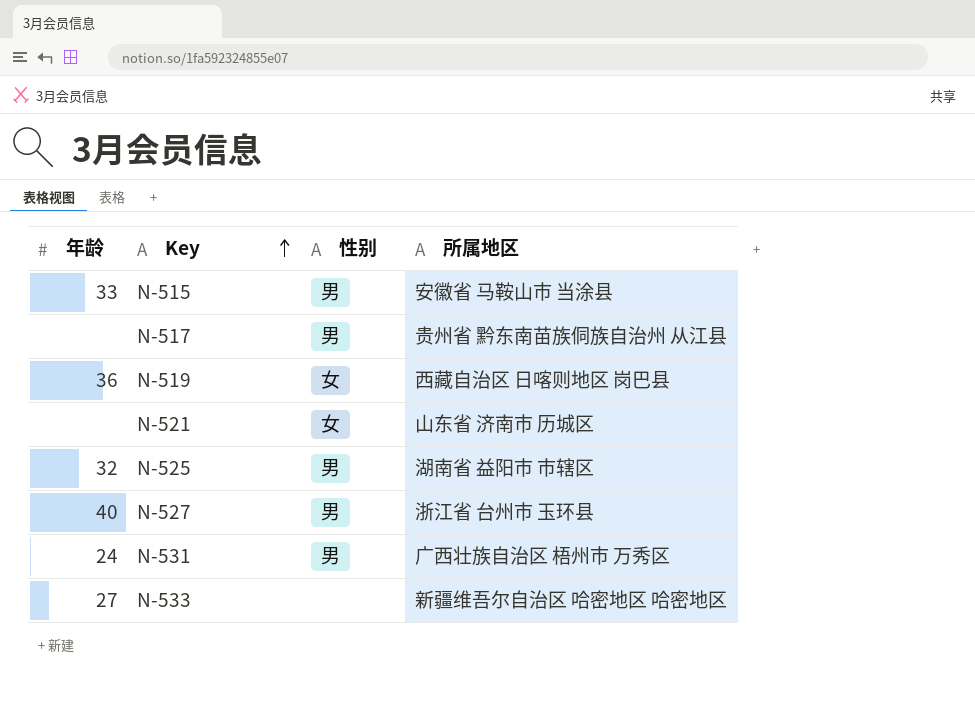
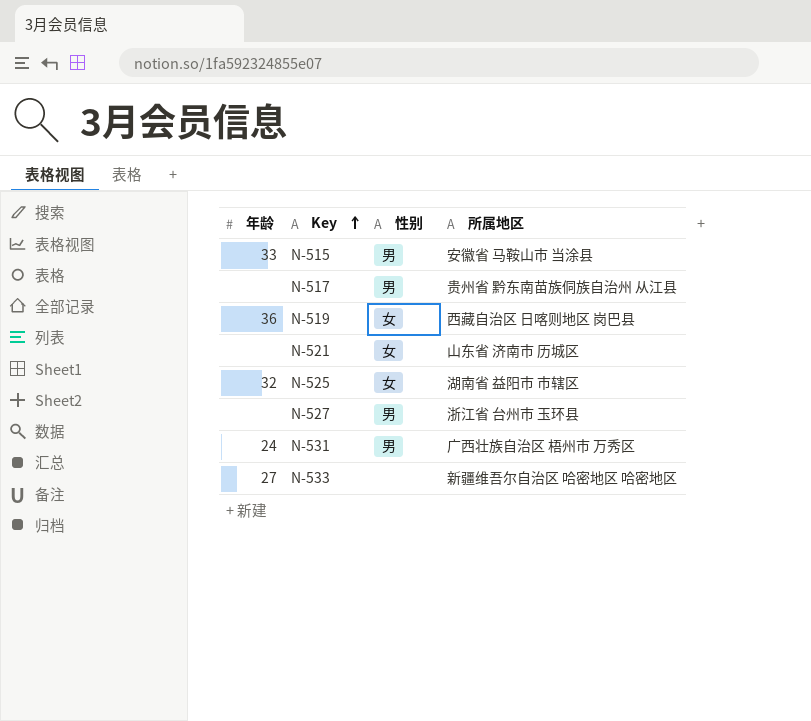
N-525 | 性别: 男 -> 女
N-527 | 年龄: 40 -> none

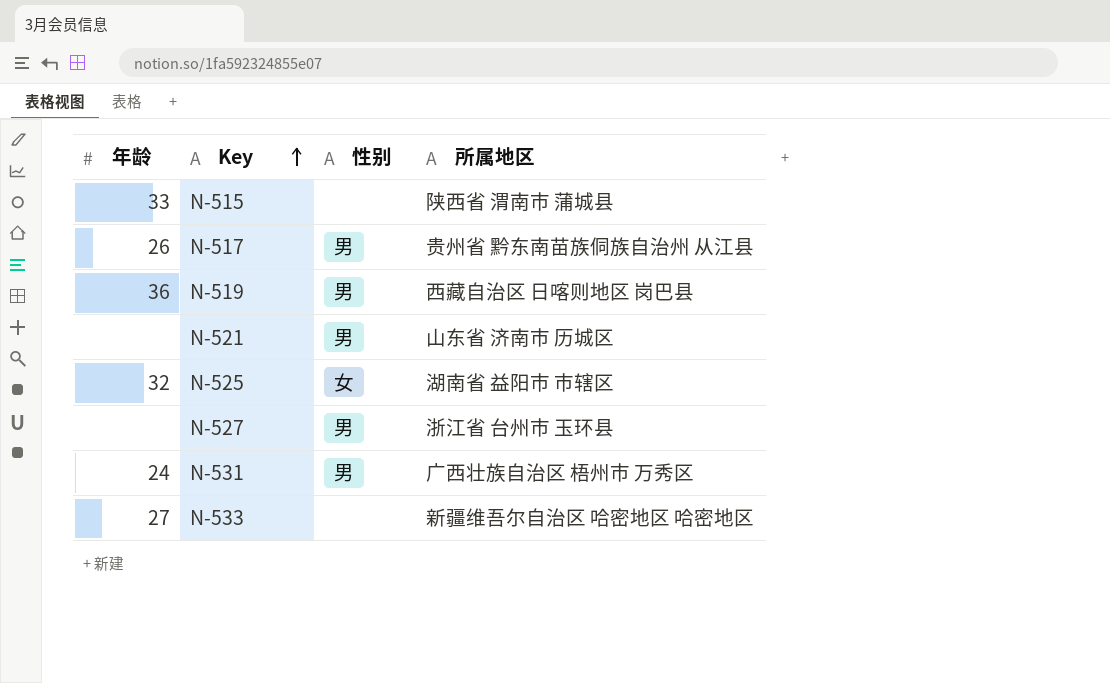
N-515 | 性别: 男 -> none
N-515 | 所属地区: 安徽省 马鞍山市 当涂县 -> 陕西省 渭南市 蒲城县
N-517 | 年龄: none -> 26
N-519 | 性别: 女 -> 男
N-521 | 性别: 女 -> 男

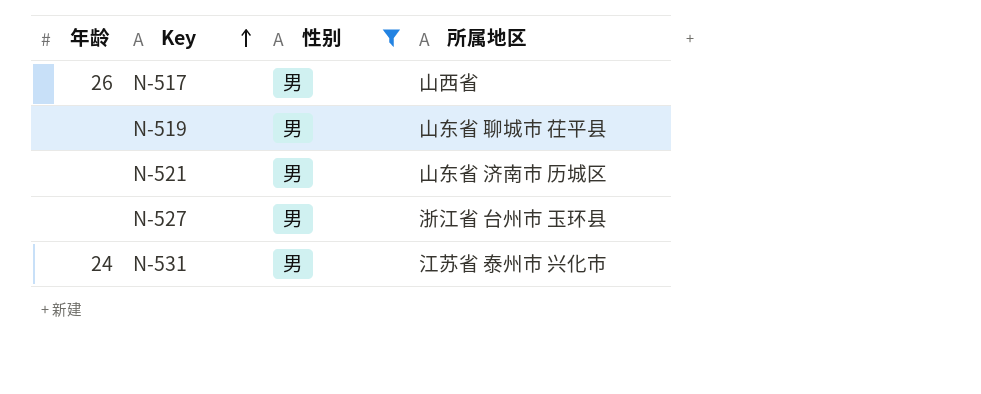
filter: none -> 性别 = 男
N-517 | 所属地区: 贵州省 黔东南苗族侗族自治州 从江县 -> 山西省
N-519 | 年龄: 36 -> none
N-519 | 所属地区: 西藏自治区 日喀则地区 岗巴县 -> 山东省 聊城市 茌平县
N-531 | 所属地区: 广西壮族自治区 梧州市 万秀区 -> 江苏省 泰州市 兴化市

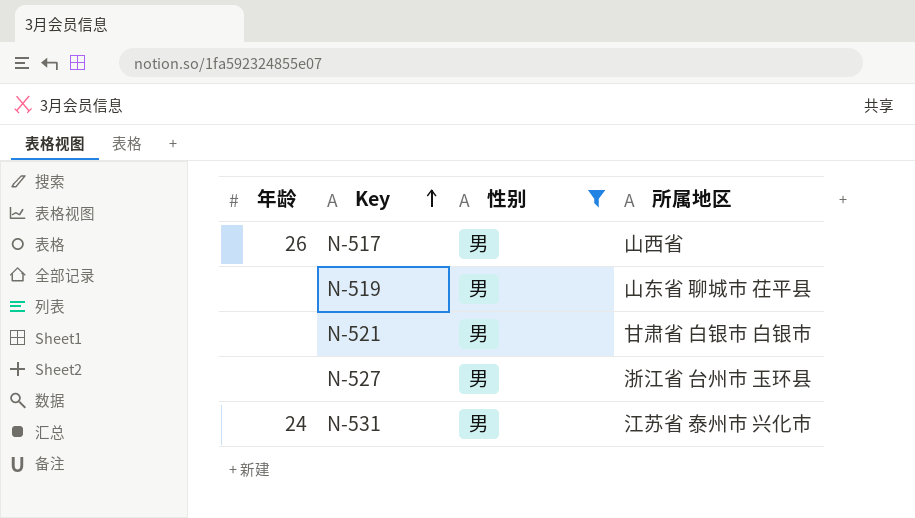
N-521 | 所属地区: 山东省 济南市 历城区 -> 甘肃省 白银市 白银市

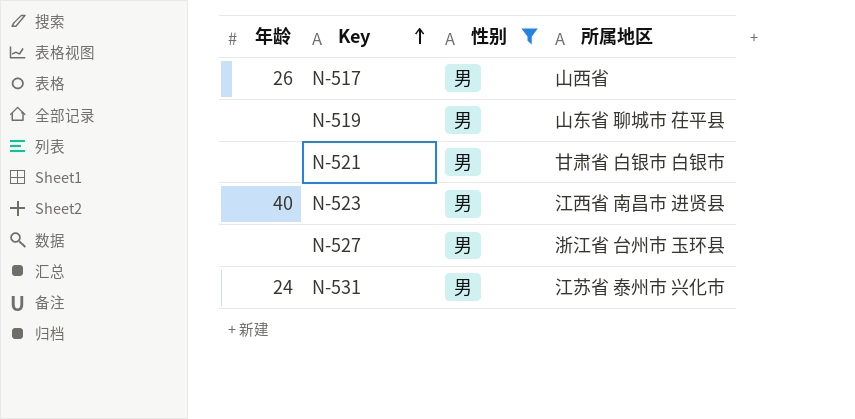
row N-523: none -> 40 | 男 | 江西省 南昌市 进贤县

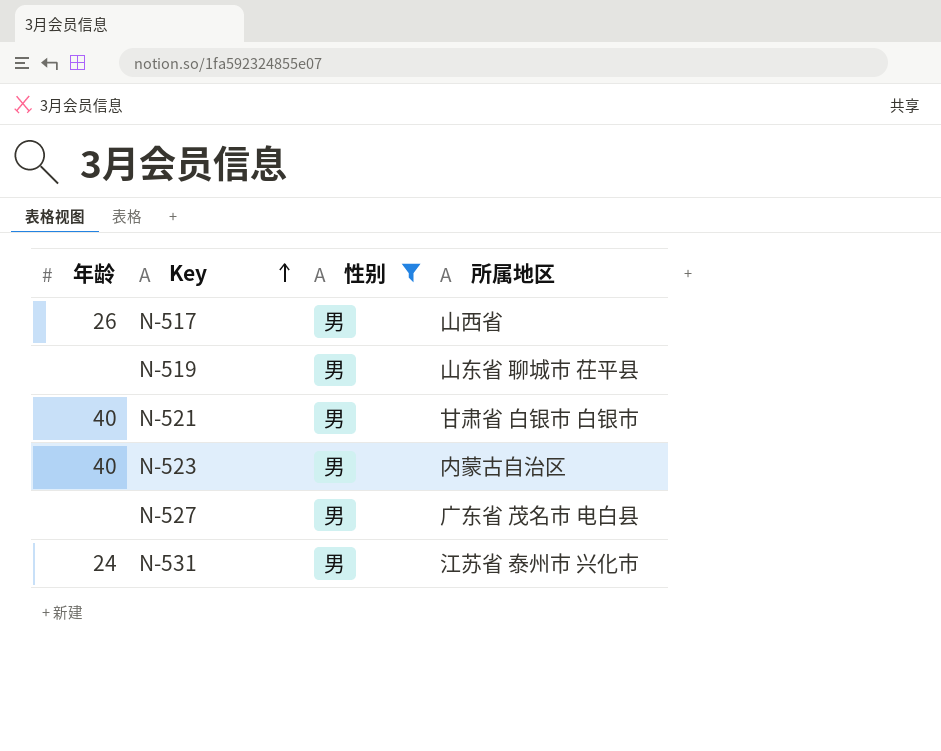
N-521 | 年龄: none -> 40
N-523 | 所属地区: 江西省 南昌市 进贤县 -> 内蒙古自治区
N-527 | 所属地区: 浙江省 台州市 玉环县 -> 广东省 茂名市 电白县

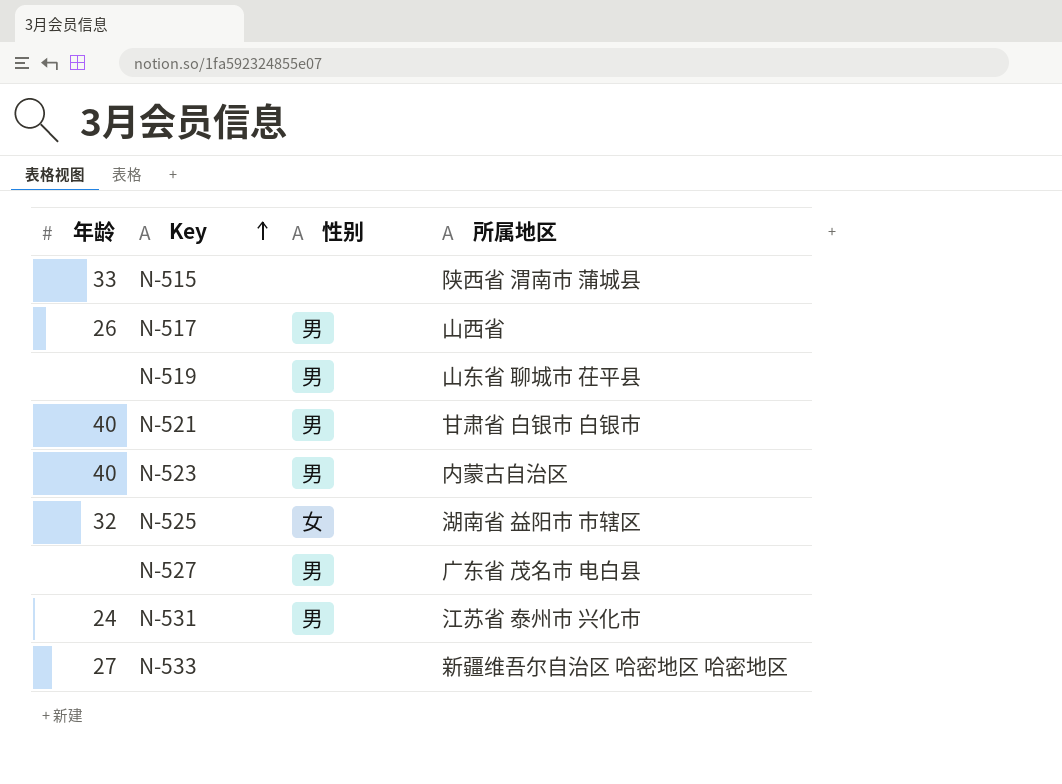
filter: 性别 = 男 -> none

